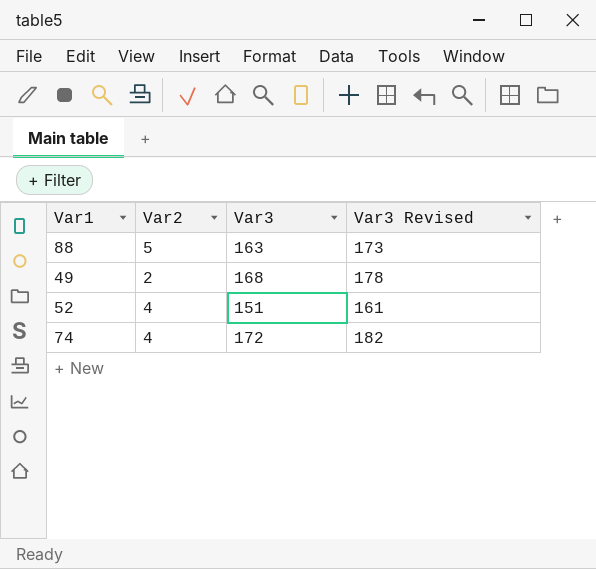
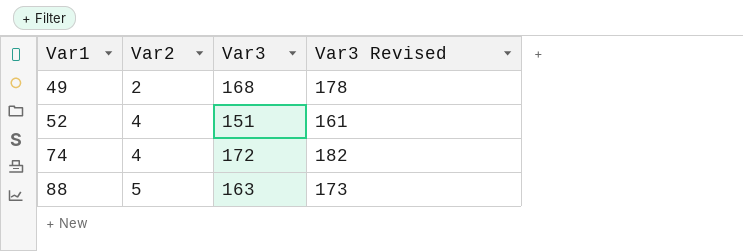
row order: none -> Var1 ascending

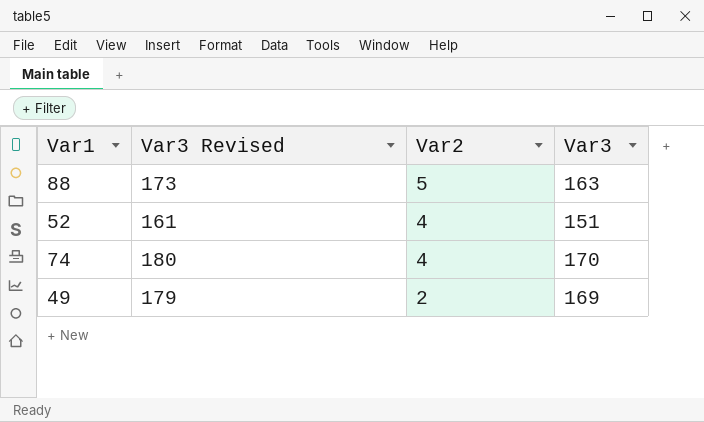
row order: Var1 ascending -> Var2 descending
column Var3 Revised | position: 4 -> 2
74 | Var3 Revised: 182 -> 180
74 | Var3: 172 -> 170
49 | Var3 Revised: 178 -> 179
49 | Var3: 168 -> 169

